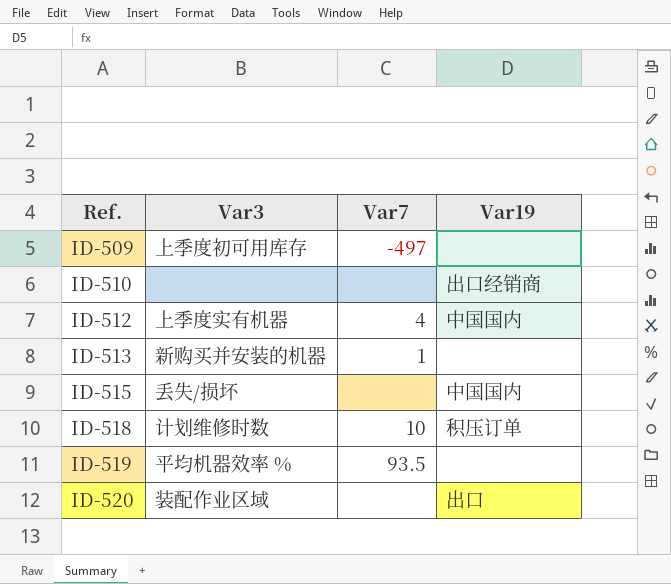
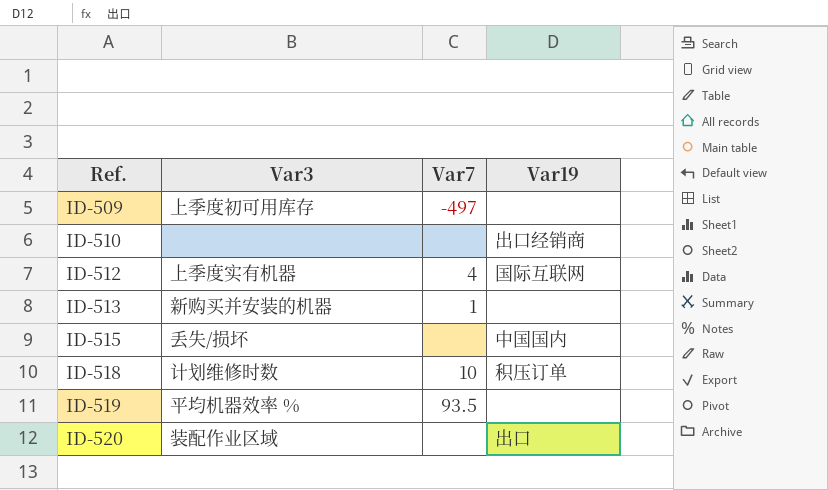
ID-512 | Var19: 中国国内 -> 国际互联网

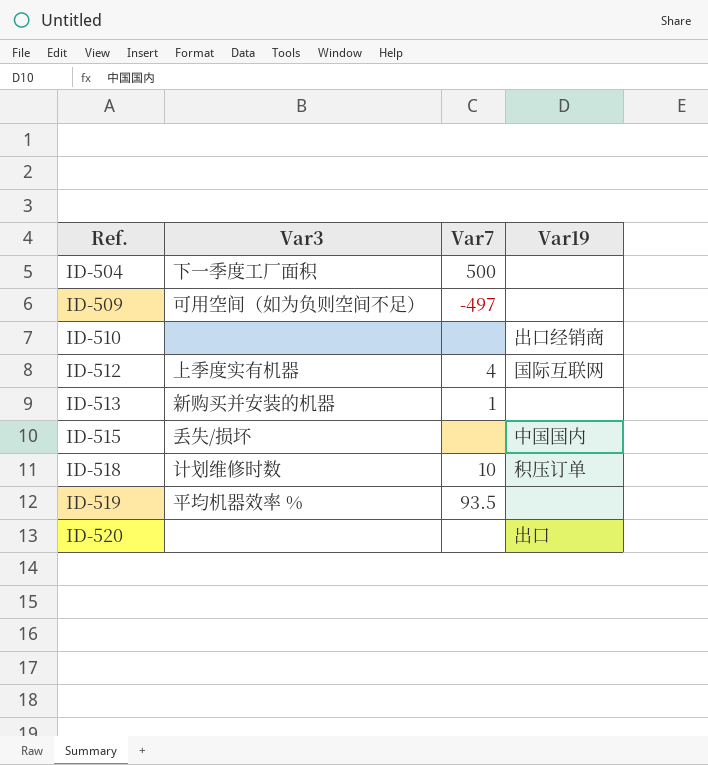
row ID-504: none -> 下一季度工厂面积 | 500 | none
ID-509 | Var3: 上季度初可用库存 -> 可用空间（如为负则空间不足）
ID-520 | Var3: 装配作业区域 -> none

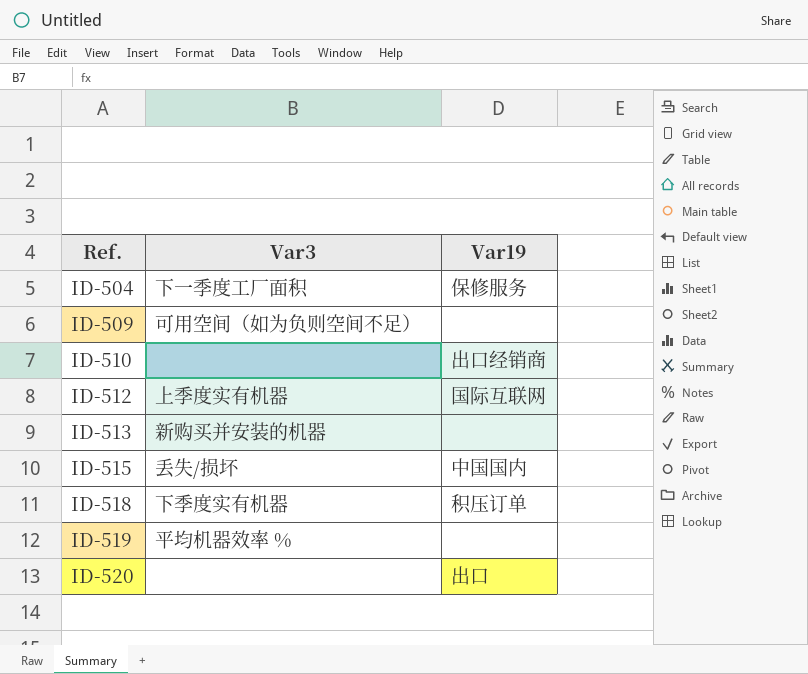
column Var7 | position: 3 -> none
ID-504 | Var19: none -> 保修服务
ID-518 | Var3: 计划维修时数 -> 下季度实有机器

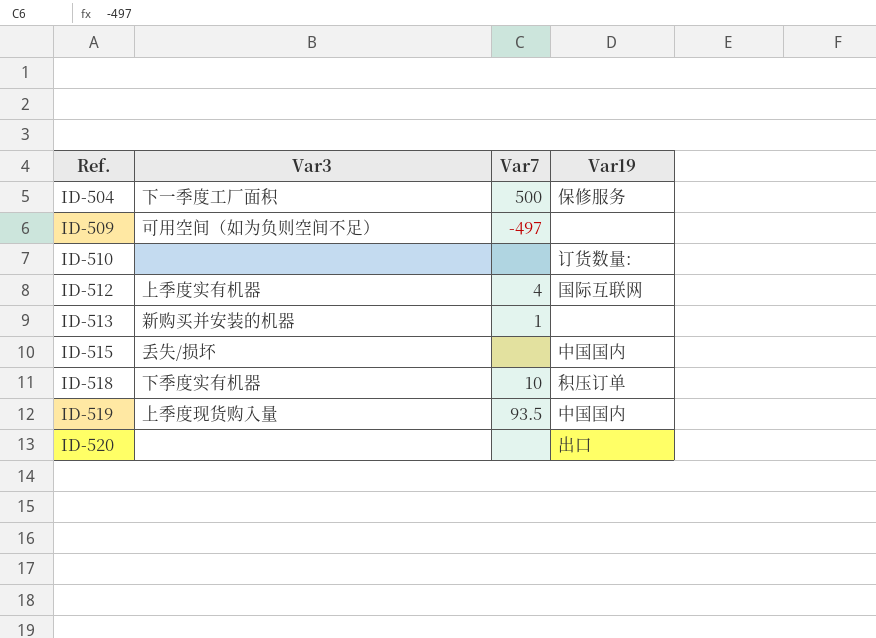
column Var7 | position: none -> 3
ID-510 | Var19: 出口经销商 -> 订货数量:
ID-519 | Var3: 平均机器效率 % -> 上季度现货购入量
ID-519 | Var19: none -> 中国国内

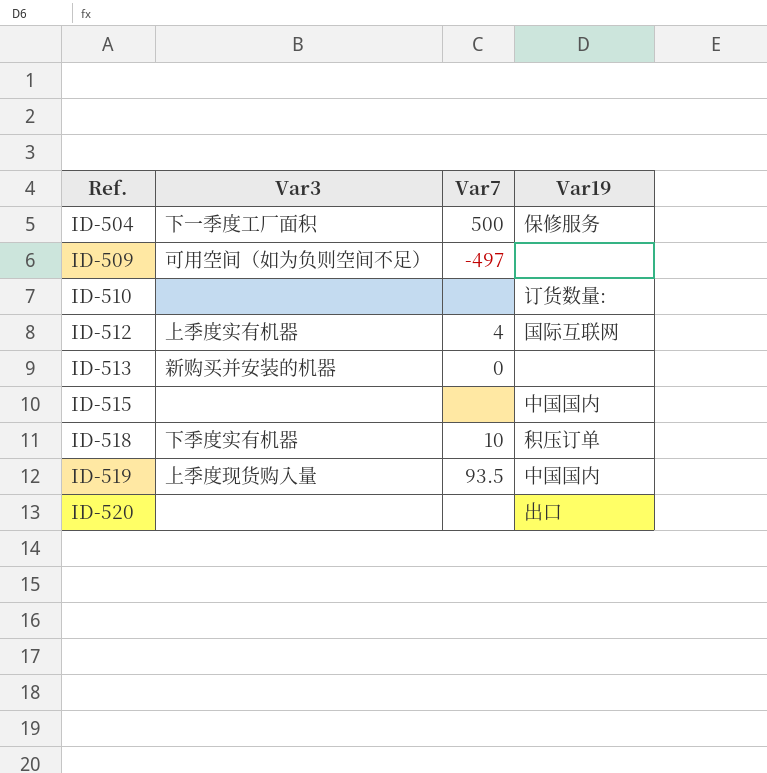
ID-513 | Var7: 1 -> 0
ID-515 | Var3: 丢失/损坏 -> none

